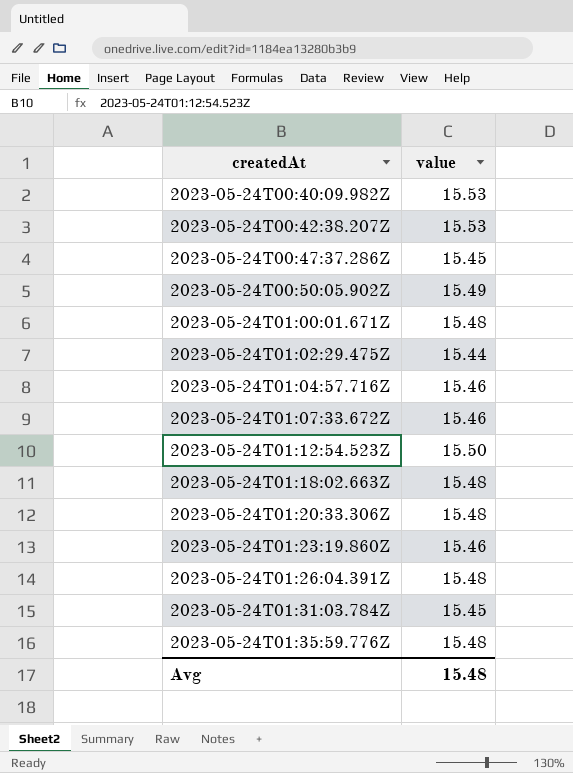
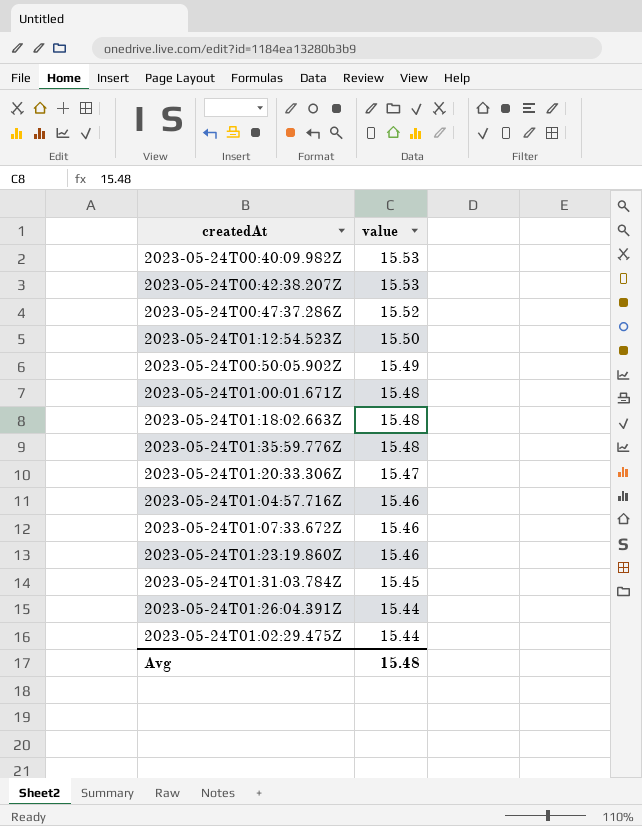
row order: createdAt ascending -> value descending
2023-05-24T00:47:37.286Z | value: 15.45 -> 15.52
2023-05-24T01:20:33.306Z | value: 15.48 -> 15.47
2023-05-24T01:26:04.391Z | value: 15.48 -> 15.44

